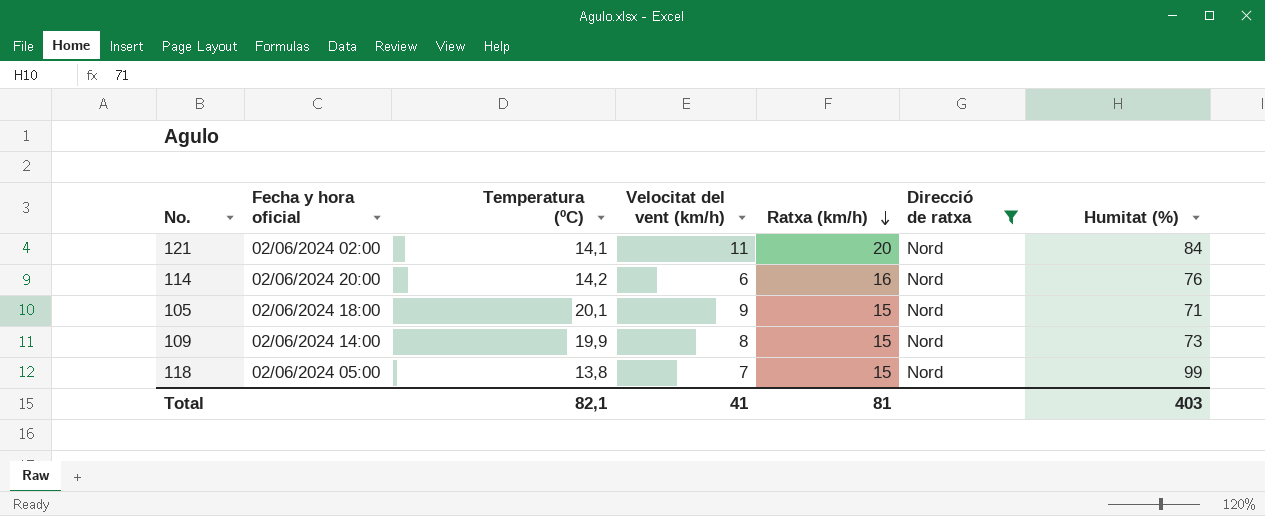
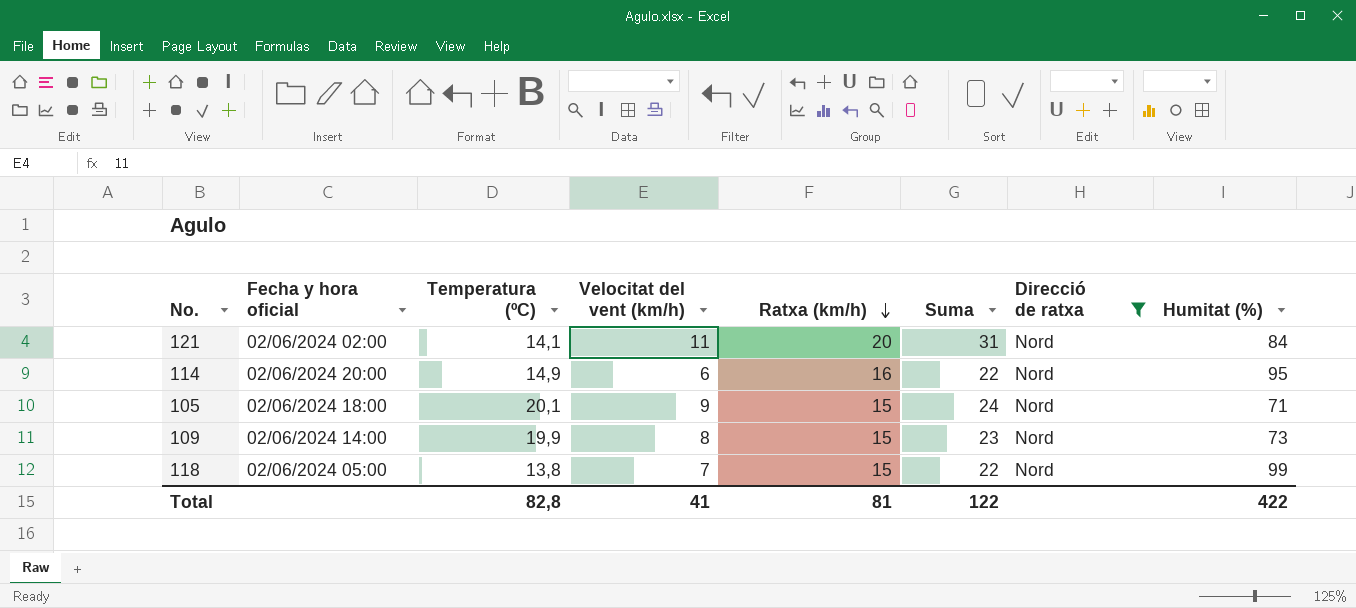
column Suma | formula: none -> [Velocitat del vent (km/h)] + [Ratxa (km/h)]
114 | Temperatura (ºC): 14,2 -> 14,9
114 | Humitat (%): 76 -> 95
Total | Temperatura (ºC): 82,1 -> 82,8
Total | Humitat (%): 403 -> 422

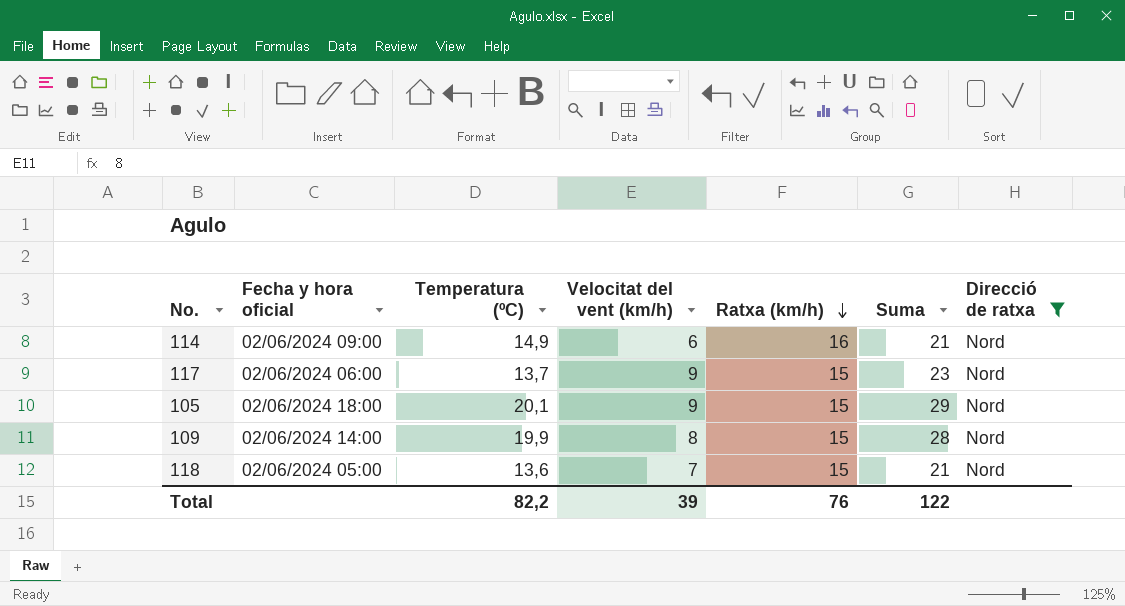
column Humitat (%) | position: 8 -> none
column Suma | formula: [Velocitat del vent (km/h)] + [Ratxa (km/h)] -> [Temperatura (ºC)] + [Velocitat del vent (km/h)]
row 121: 02/06/2024 02:00 | 14,1 | 11 | 20 | 31 | Nord | 84 -> none
114 | Fecha y hora oficial: 02/06/2024 20:00 -> 02/06/2024 09:00
row 117: none -> 02/06/2024 06:00 | 13,7 | 9 | 15 | 23 | Nord
118 | Temperatura (ºC): 13,8 -> 13,6
Total | Temperatura (ºC): 82,8 -> 82,2
Total | Velocitat del vent (km/h): 41 -> 39
Total | Ratxa (km/h): 81 -> 76

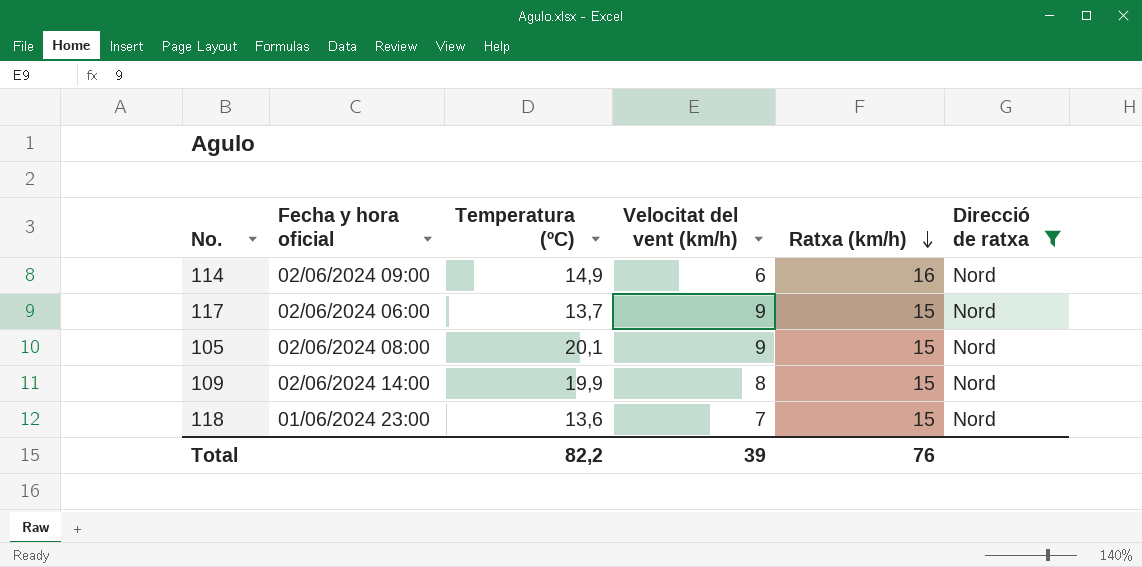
column Suma | formula: [Temperatura (ºC)] + [Velocitat del vent (km/h)] -> none
105 | Fecha y hora oficial: 02/06/2024 18:00 -> 02/06/2024 08:00
118 | Fecha y hora oficial: 02/06/2024 05:00 -> 01/06/2024 23:00

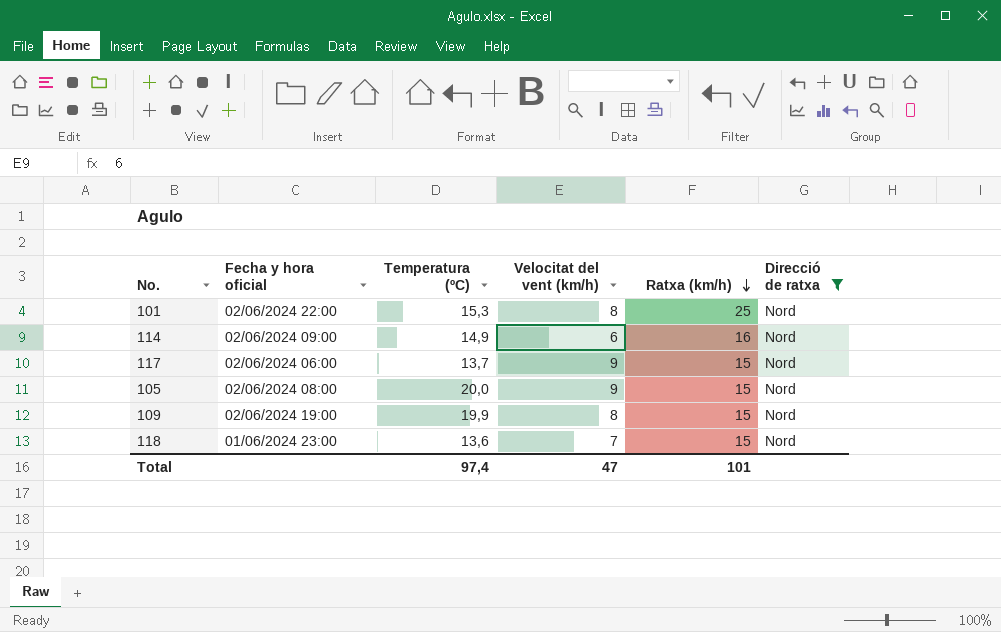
row 101: none -> 02/06/2024 22:00 | 15,3 | 8 | 25 | Nord
105 | Temperatura (ºC): 20,1 -> 20,0
109 | Fecha y hora oficial: 02/06/2024 14:00 -> 02/06/2024 19:00
Total | Temperatura (ºC): 82,2 -> 97,4
Total | Velocitat del vent (km/h): 39 -> 47
Total | Ratxa (km/h): 76 -> 101

